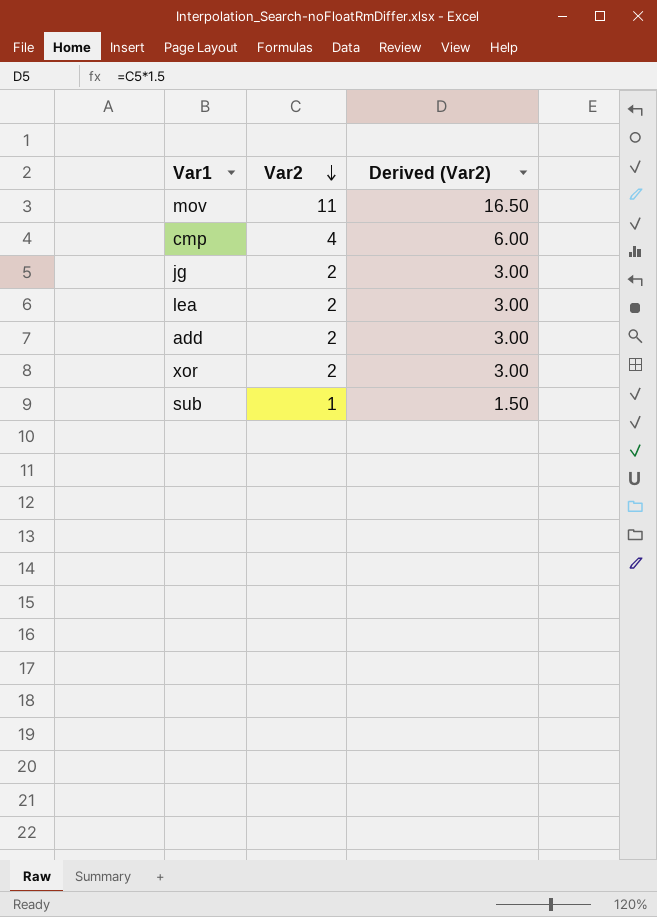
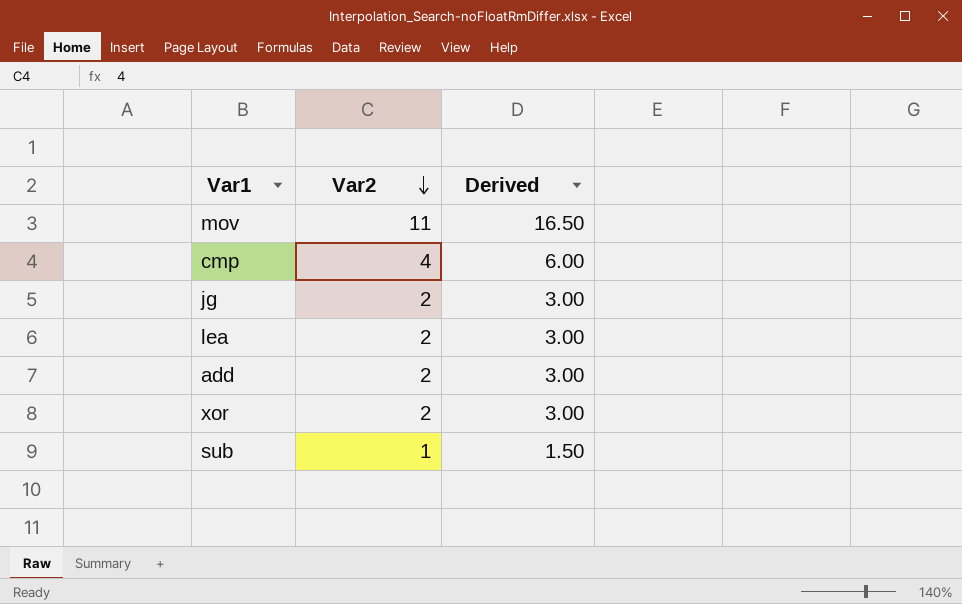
column name: Derived (Var2) -> Derived

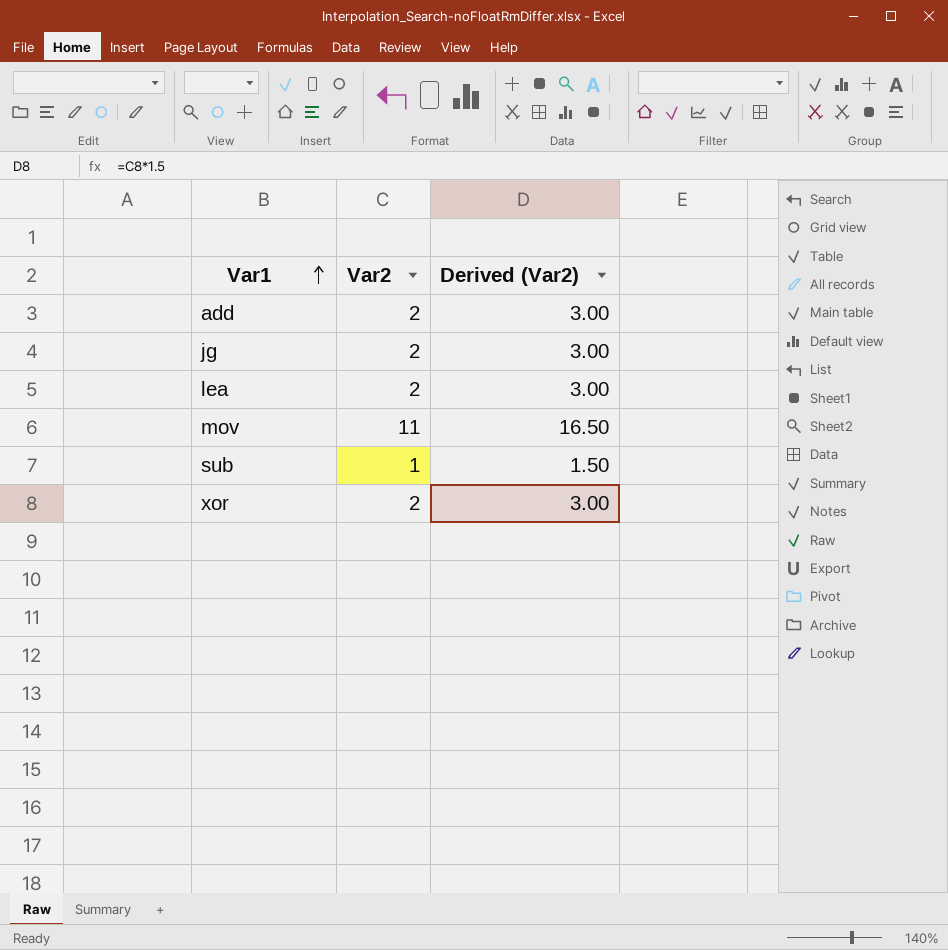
row order: Var2 descending -> Var1 ascending
column name: Derived -> Derived (Var2)
row cmp: 4 | 6.00 -> none

